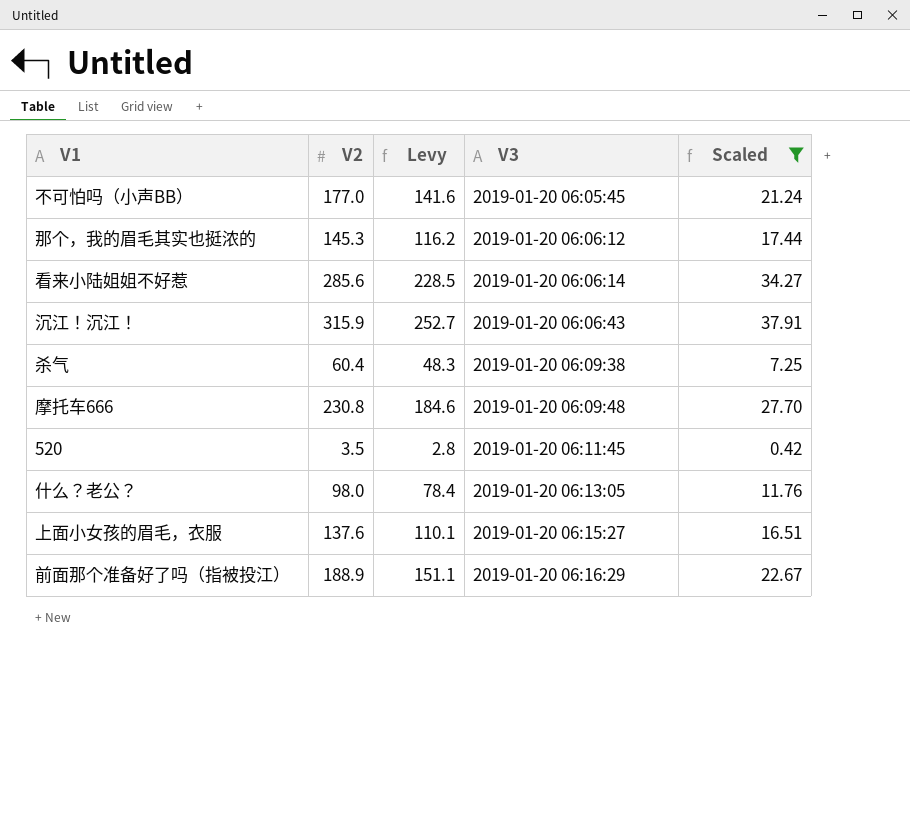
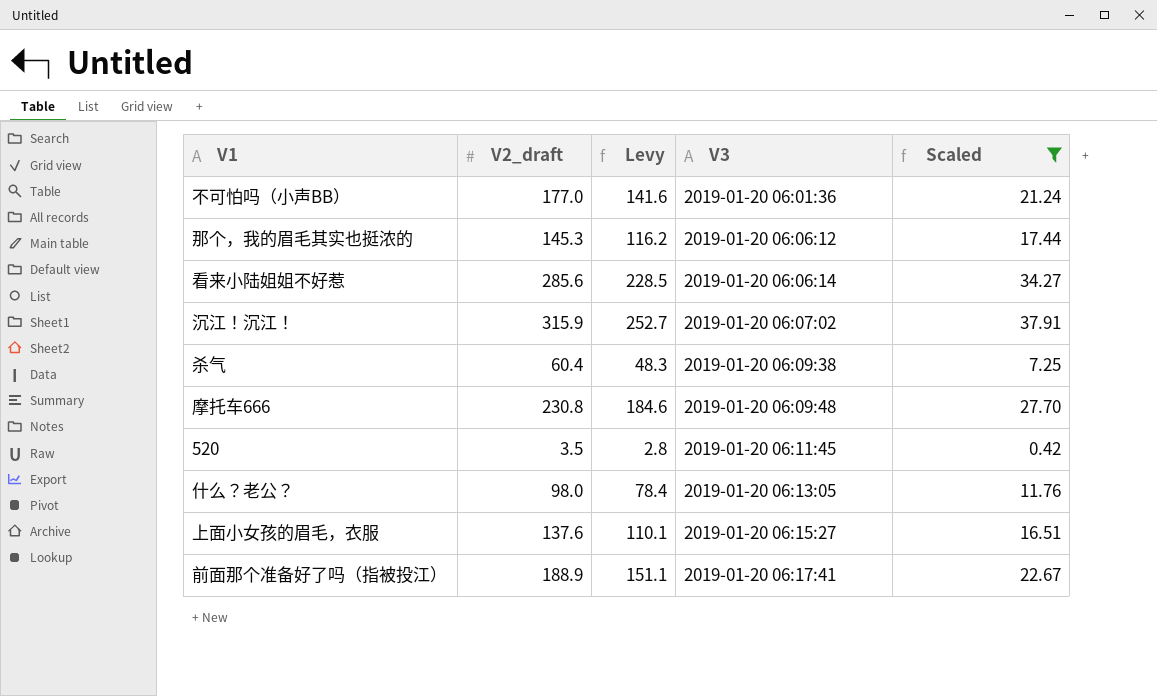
column name: V2 -> V2_draft
不可怕吗（小声BB） | V3: 2019-01-20 06:05:45 -> 2019-01-20 06:01:36
沉江！沉江！ | V3: 2019-01-20 06:06:43 -> 2019-01-20 06:07:02
前面那个准备好了吗（指被投江） | V3: 2019-01-20 06:16:29 -> 2019-01-20 06:17:41

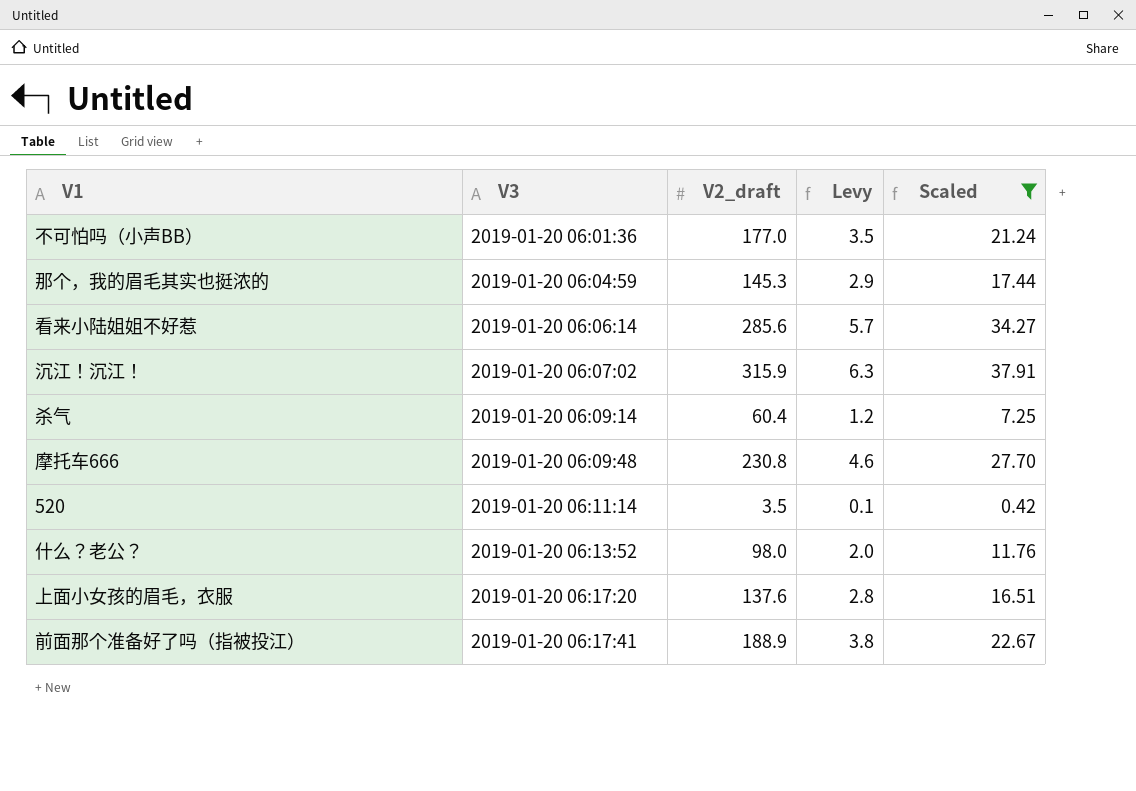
column V3 | position: 4 -> 2
column Levy | formula: [V2_draft] * 0.8 -> [V2_draft] * 0.02
那个，我的眉毛其实也挺浓的 | V3: 2019-01-20 06:06:12 -> 2019-01-20 06:04:59
杀气 | V3: 2019-01-20 06:09:38 -> 2019-01-20 06:09:14
520 | V3: 2019-01-20 06:11:45 -> 2019-01-20 06:11:14
什么？老公？ | V3: 2019-01-20 06:13:05 -> 2019-01-20 06:13:52
上面小女孩的眉毛，衣服 | V3: 2019-01-20 06:15:27 -> 2019-01-20 06:17:20

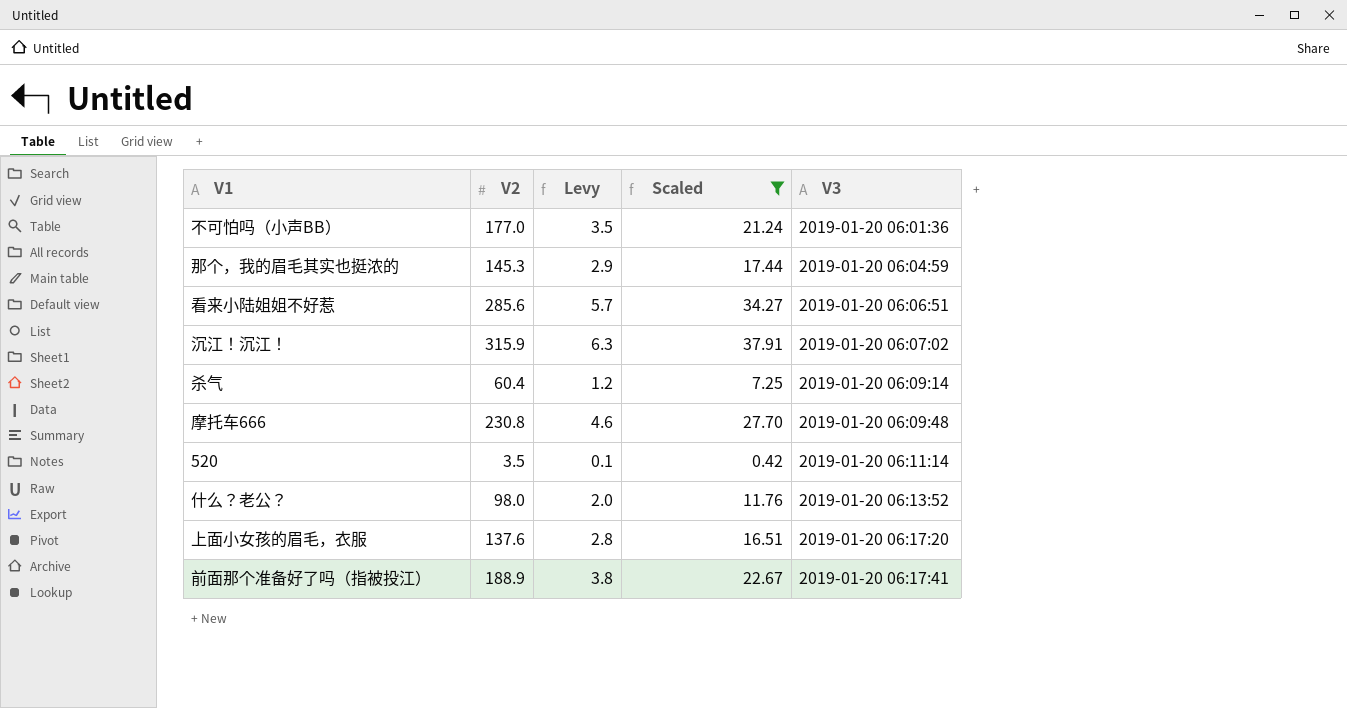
column name: V2_draft -> V2
column V3 | position: 2 -> 5
看来小陆姐姐不好惹 | V3: 2019-01-20 06:06:14 -> 2019-01-20 06:06:51

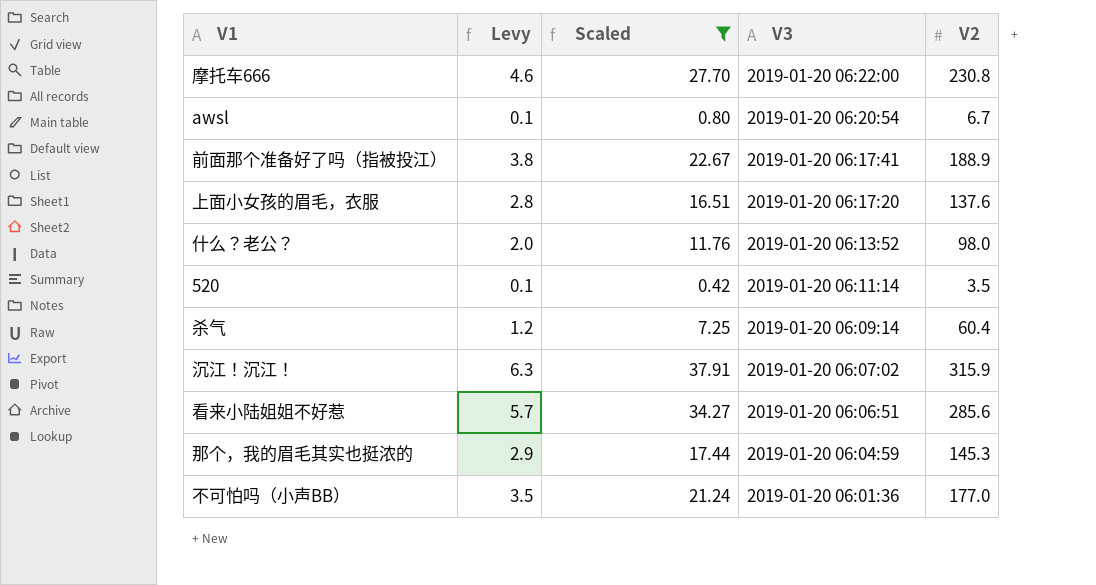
row order: V3 ascending -> V3 descending
column V2 | position: 2 -> 5
摩托车666 | V3: 2019-01-20 06:09:48 -> 2019-01-20 06:22:00
row awsl: none -> 0.1 | 0.80 | 2019-01-20 06:20:54 | 6.7

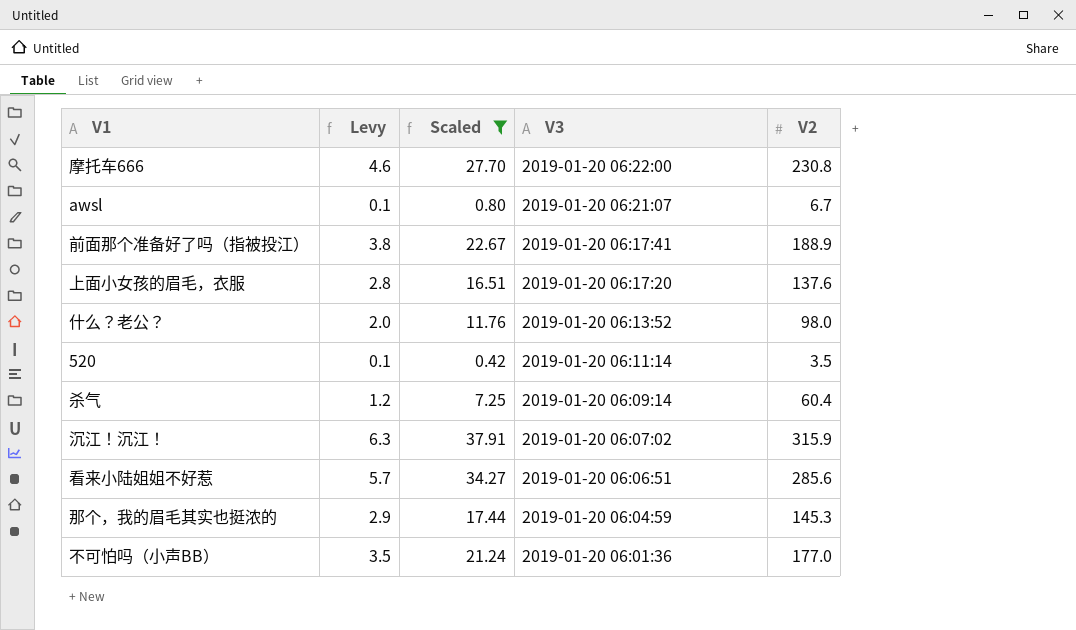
awsl | V3: 2019-01-20 06:20:54 -> 2019-01-20 06:21:07

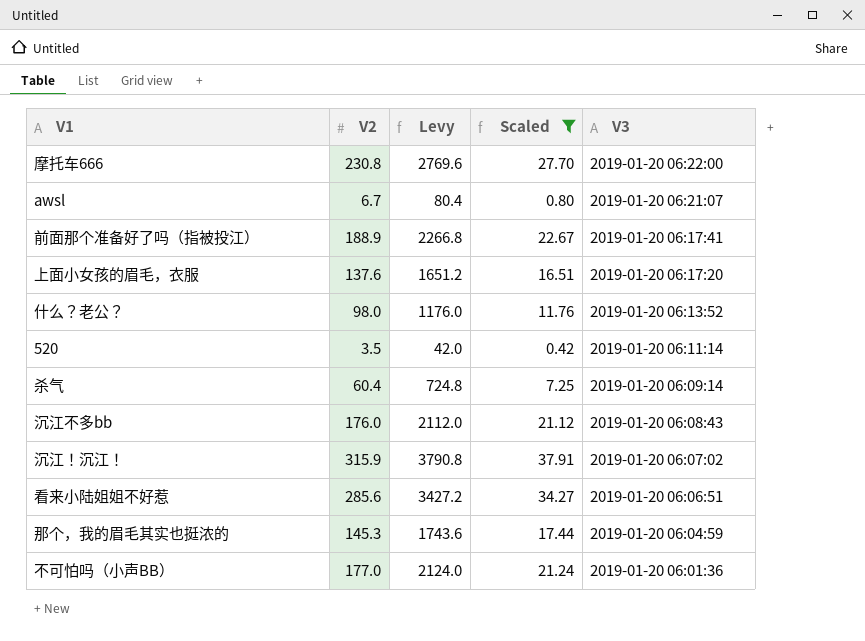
column V2 | position: 5 -> 2
column Levy | formula: [V2] * 0.02 -> [V2] * 12
row 沉江不多bb: none -> 176.0 | 2112.0 | 21.12 | 2019-01-20 06:08:43

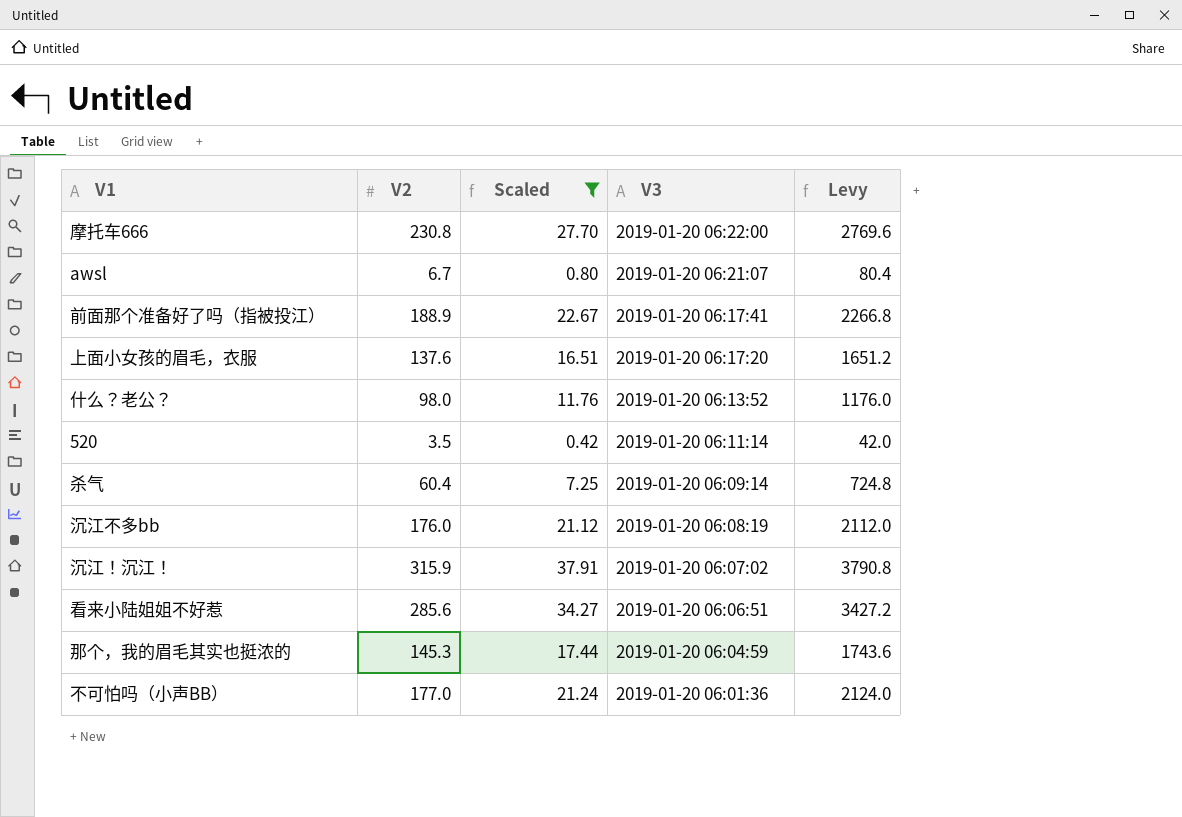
column Levy | position: 3 -> 5
沉江不多bb | V3: 2019-01-20 06:08:43 -> 2019-01-20 06:08:19

